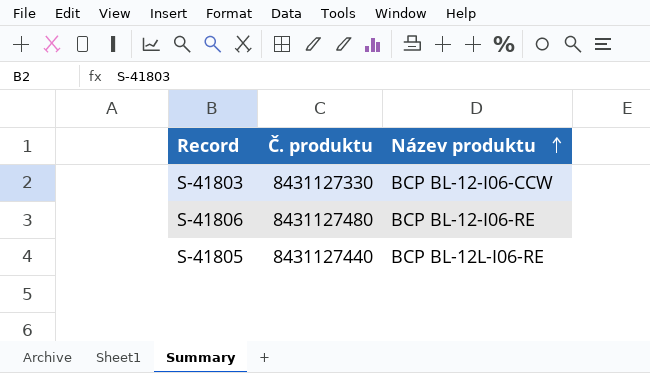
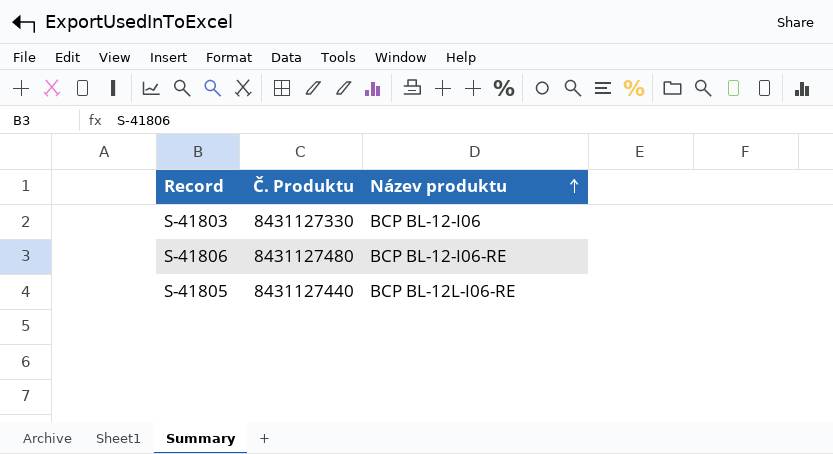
column name: Č. produktu -> Č. Produktu
S-41803 | Název produktu: BCP BL-12-I06-CCW -> BCP BL-12-I06

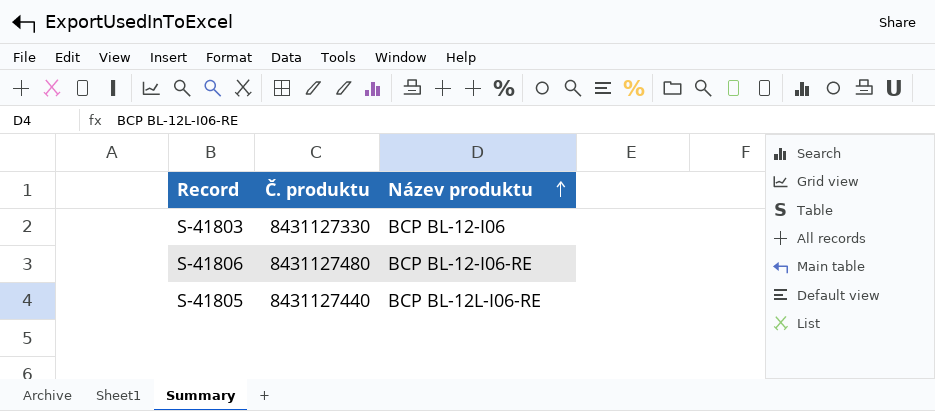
column name: Č. Produktu -> Č. produktu

